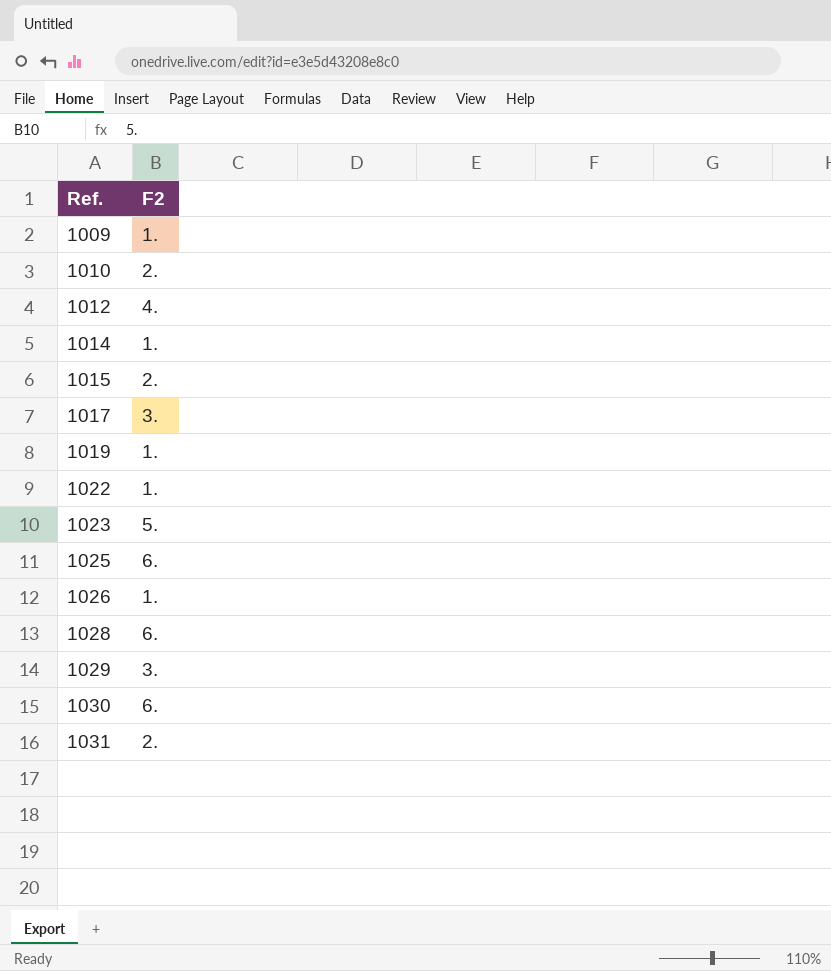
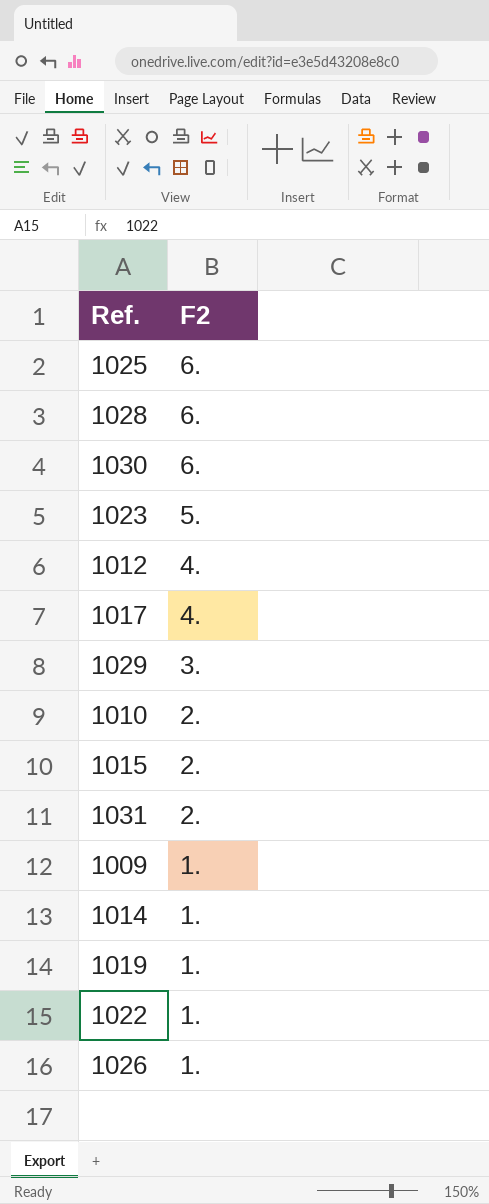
row order: Ref. ascending -> F2 descending
1017 | F2: 3. -> 4.

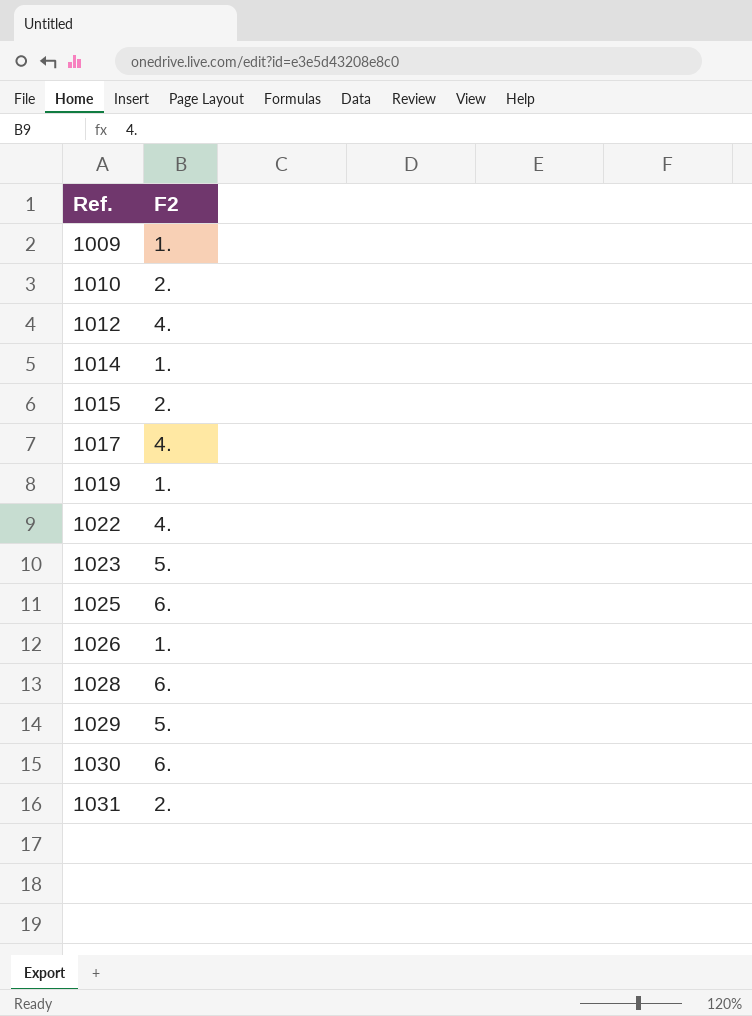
row order: F2 descending -> Ref. ascending
1022 | F2: 1. -> 4.
1029 | F2: 3. -> 5.

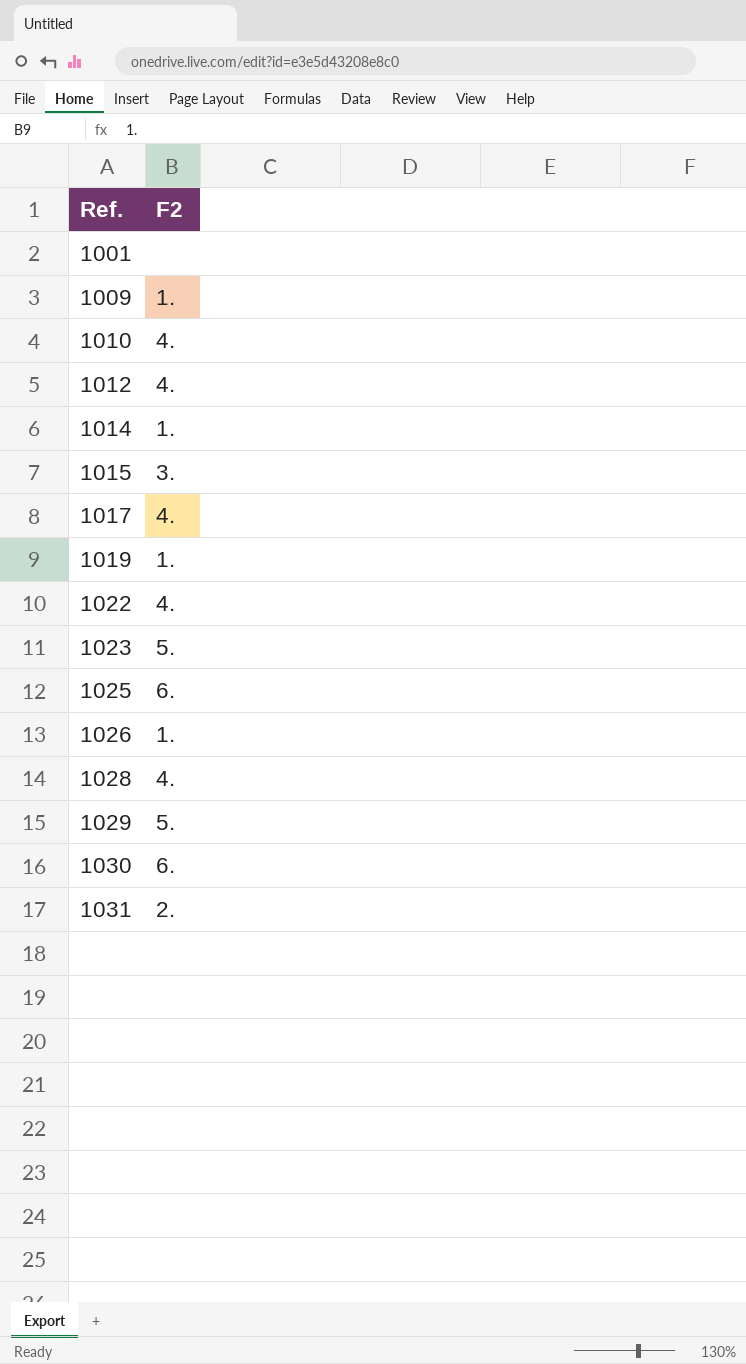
row 1001: none -> none
1010 | F2: 2. -> 4.
1015 | F2: 2. -> 3.
1028 | F2: 6. -> 4.

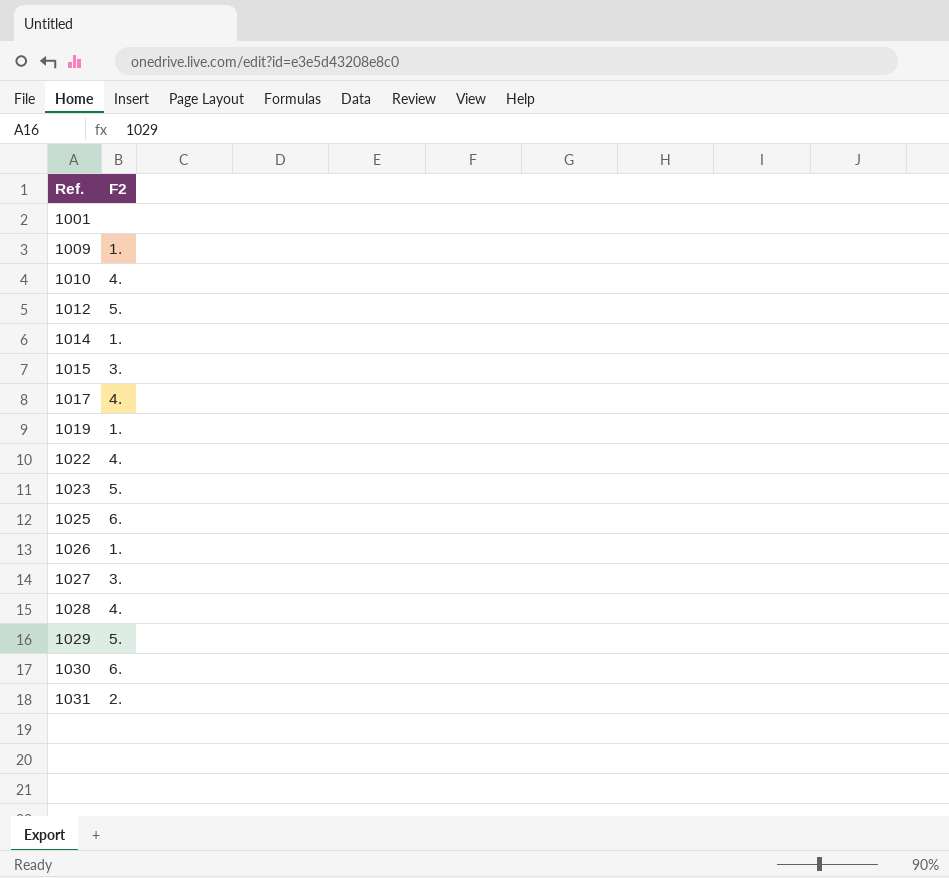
1012 | F2: 4. -> 5.
row 1027: none -> 3.

